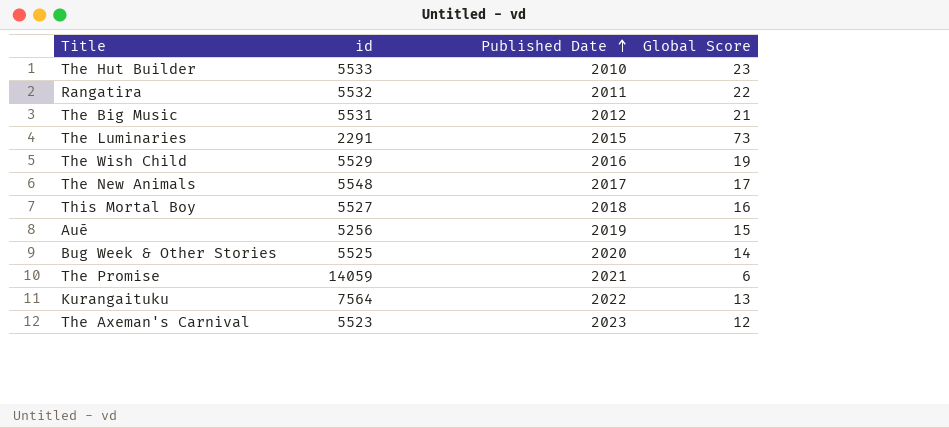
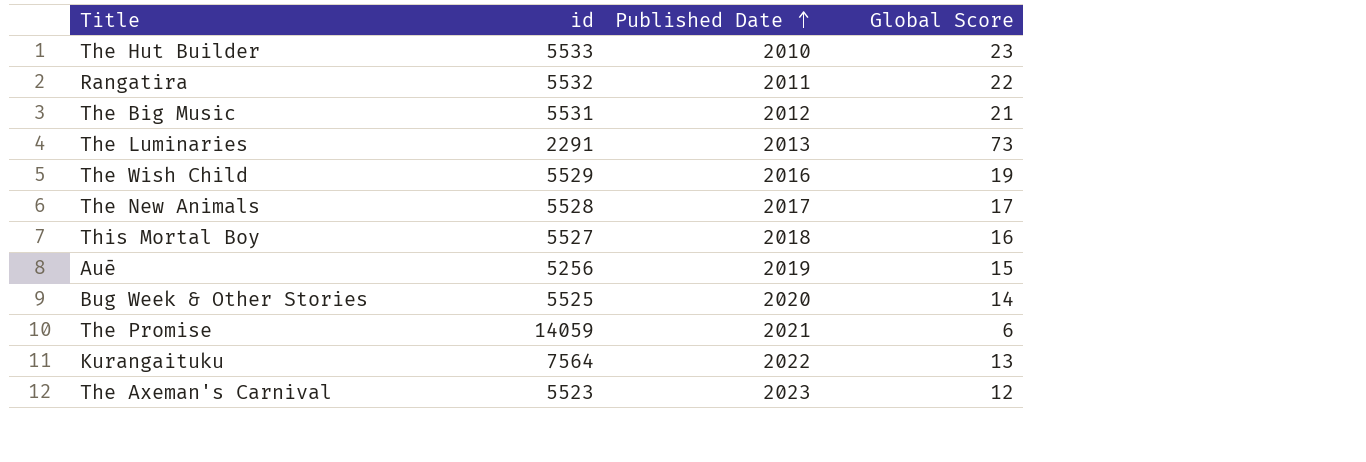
The Luminaries | Published Date: 2015 -> 2013
The New Animals | id: 5548 -> 5528

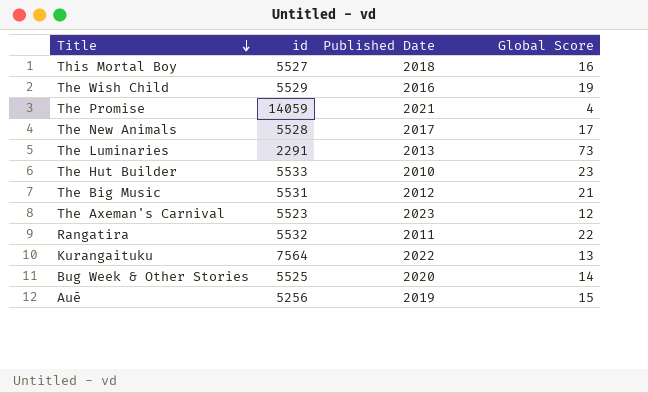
row order: Published Date ascending -> Title descending
The Promise | Global Score: 6 -> 4

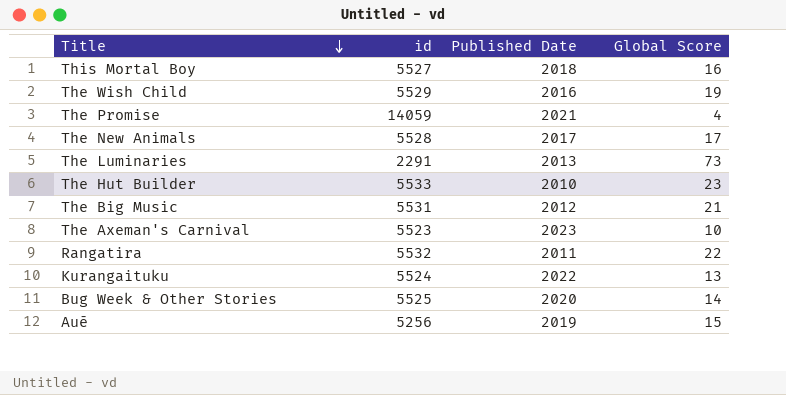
The Axeman's Carnival | Global Score: 12 -> 10
Kurangaituku | id: 7564 -> 5524

